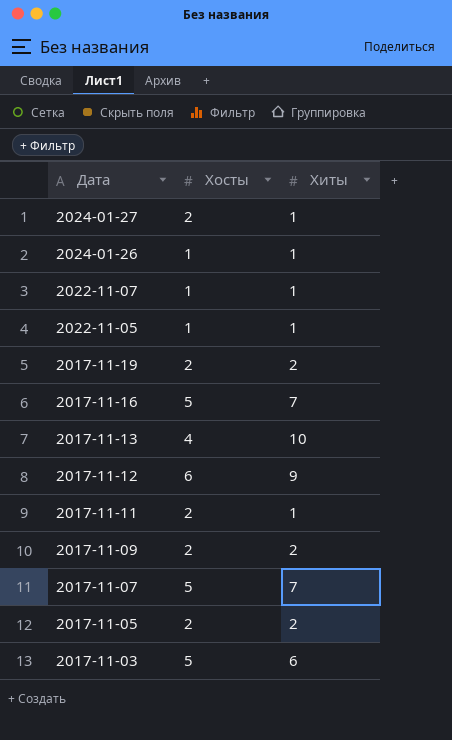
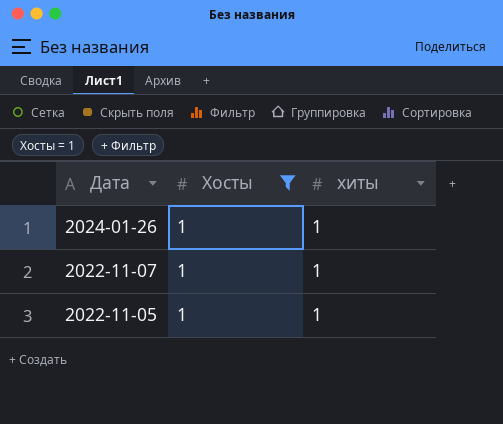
filter: none -> Хосты = 1
column name: Хиты -> хиты

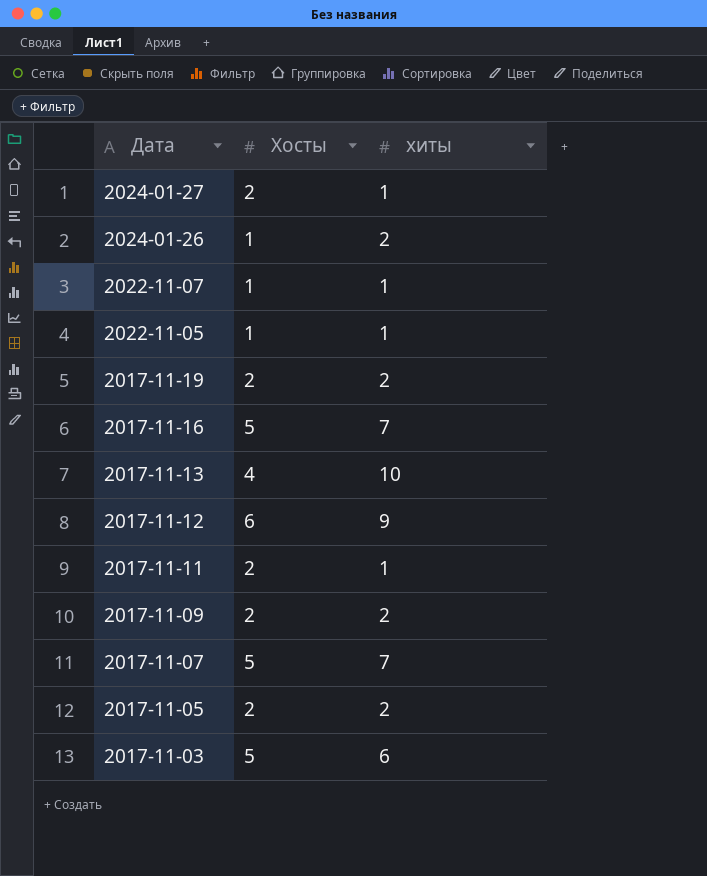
filter: Хосты = 1 -> none
2024-01-26 | хиты: 1 -> 2

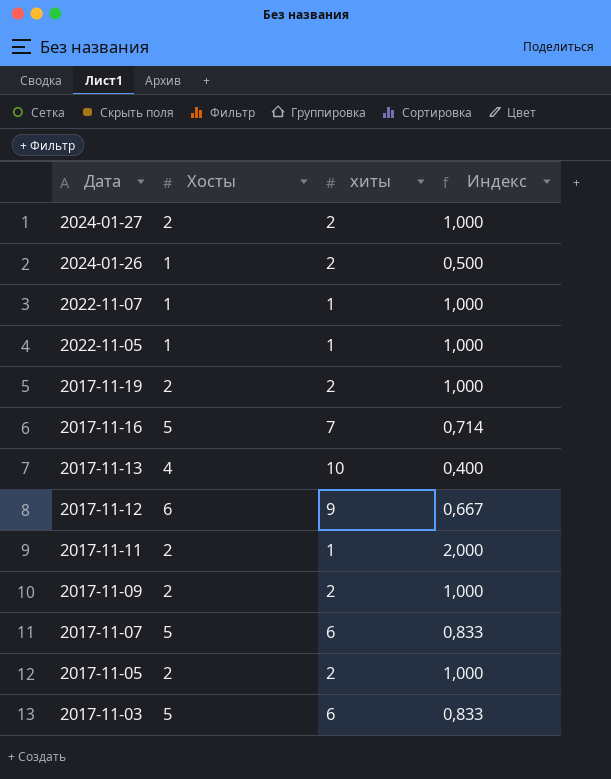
column Индекс | formula: none -> [Хосты] / [хиты]
2024-01-27 | хиты: 1 -> 2
2017-11-07 | хиты: 7 -> 6

